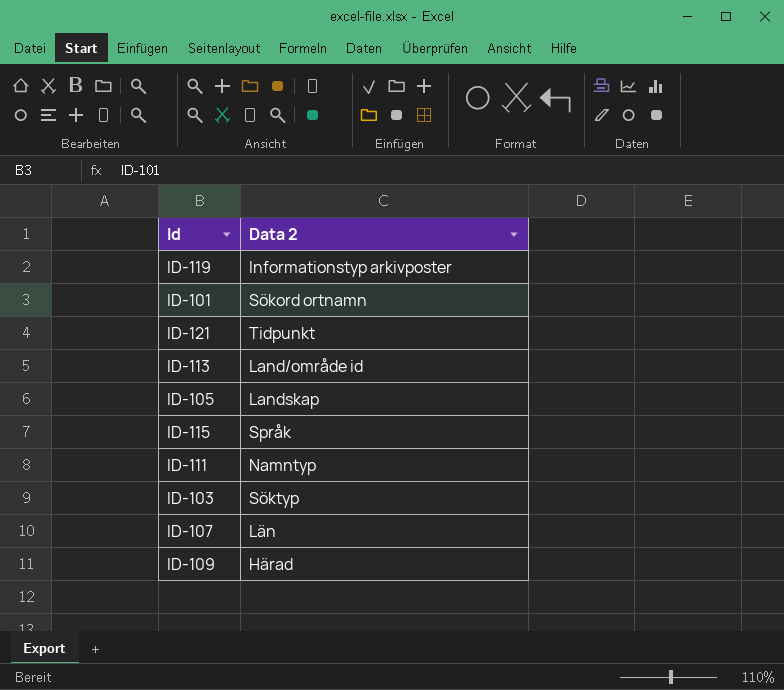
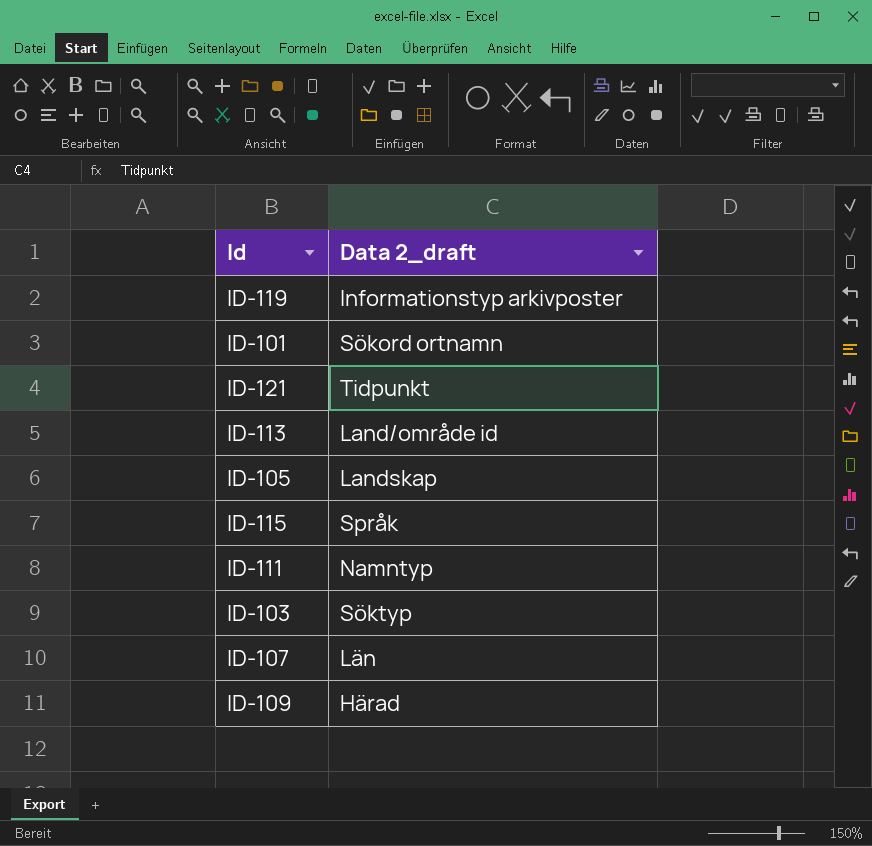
column name: Data 2 -> Data 2_draft

